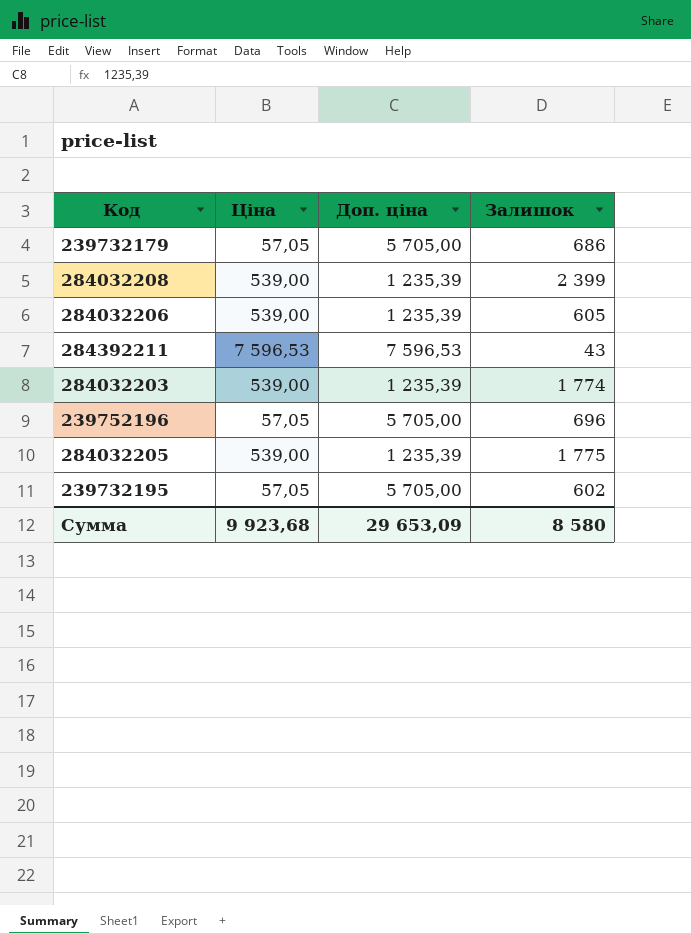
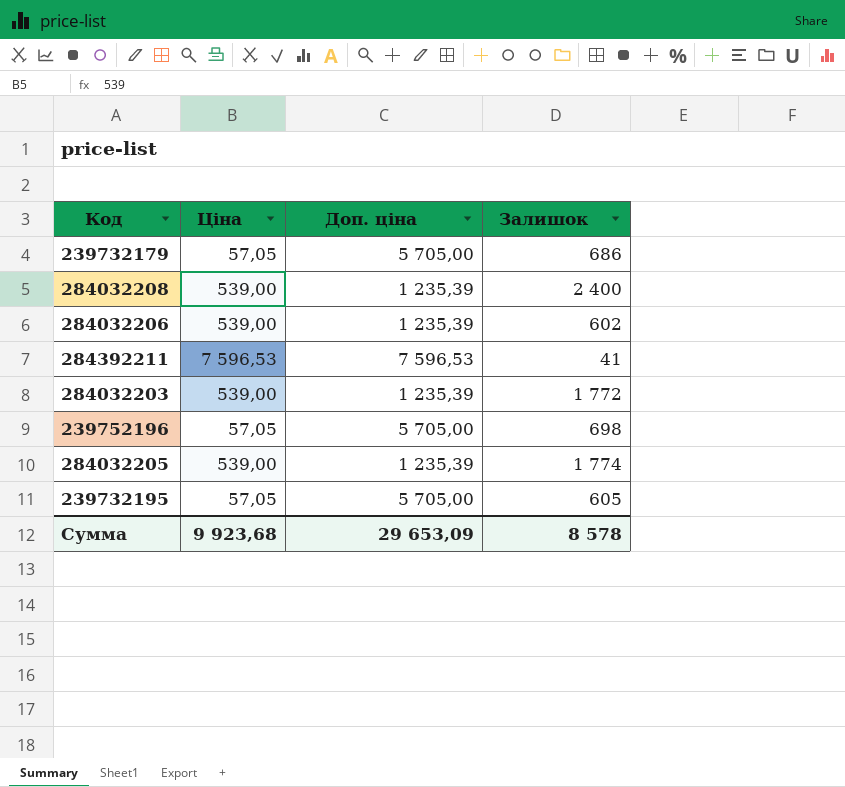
284032208 | Залишок: 2 399 -> 2 400
284032206 | Залишок: 605 -> 602
284392211 | Залишок: 43 -> 41
284032203 | Залишок: 1 774 -> 1 772
239752196 | Залишок: 696 -> 698
284032205 | Залишок: 1 775 -> 1 774
239732195 | Залишок: 602 -> 605
Сумма | Залишок: 8 580 -> 8 578

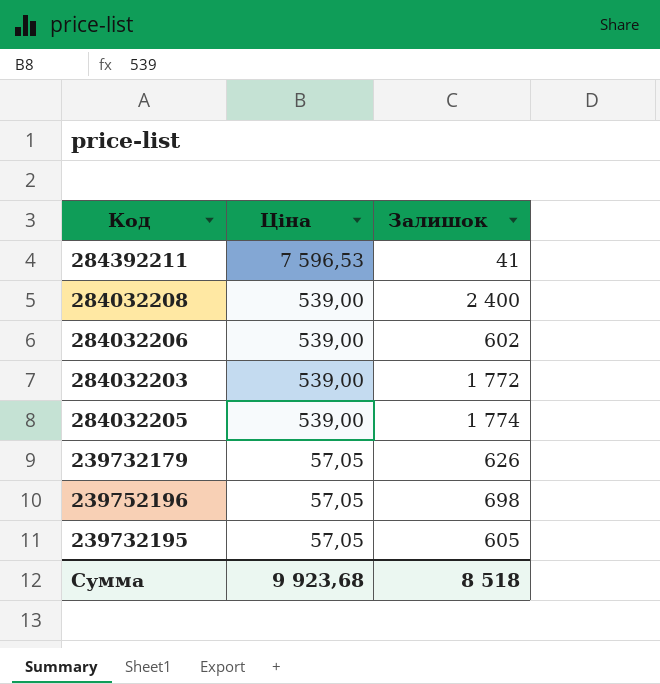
row order: none -> Ціна descending
column Доп. ціна | position: 3 -> none
239732179 | Залишок: 686 -> 626
Сумма | Залишок: 8 578 -> 8 518

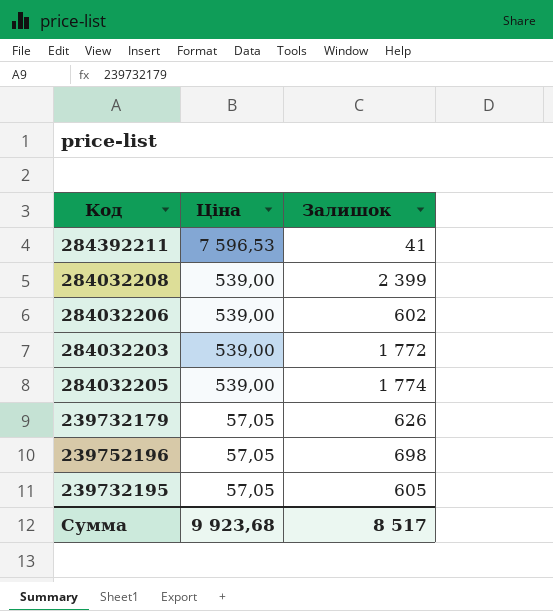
284032208 | Залишок: 2 400 -> 2 399
Сумма | Залишок: 8 518 -> 8 517

